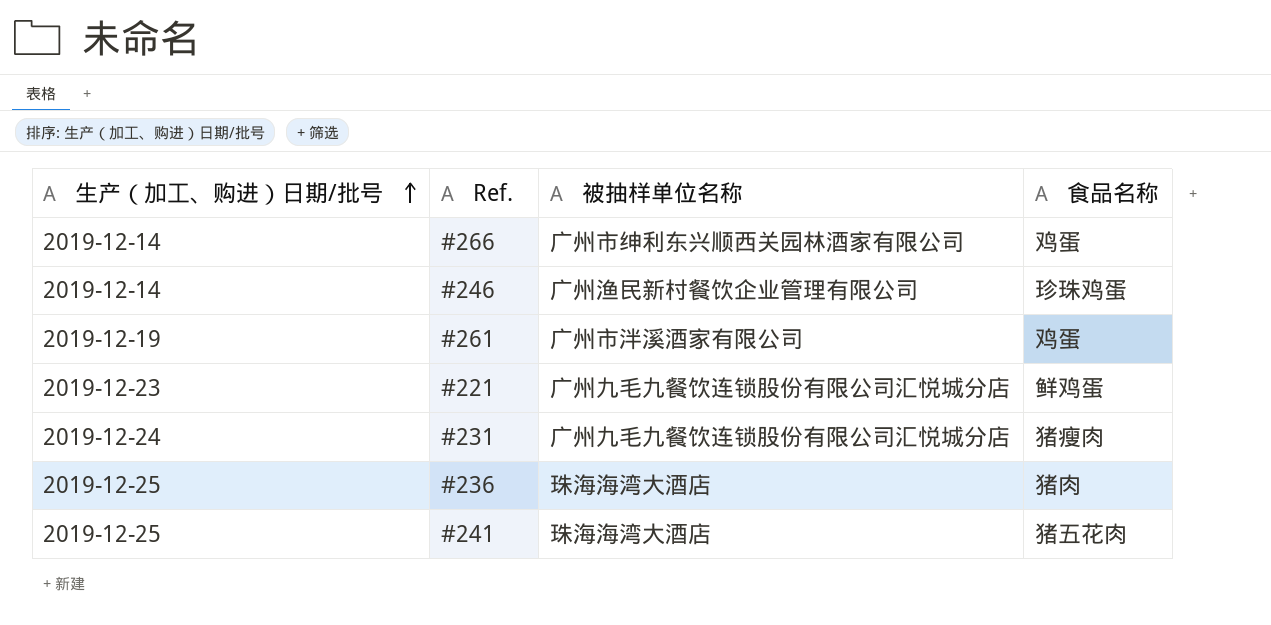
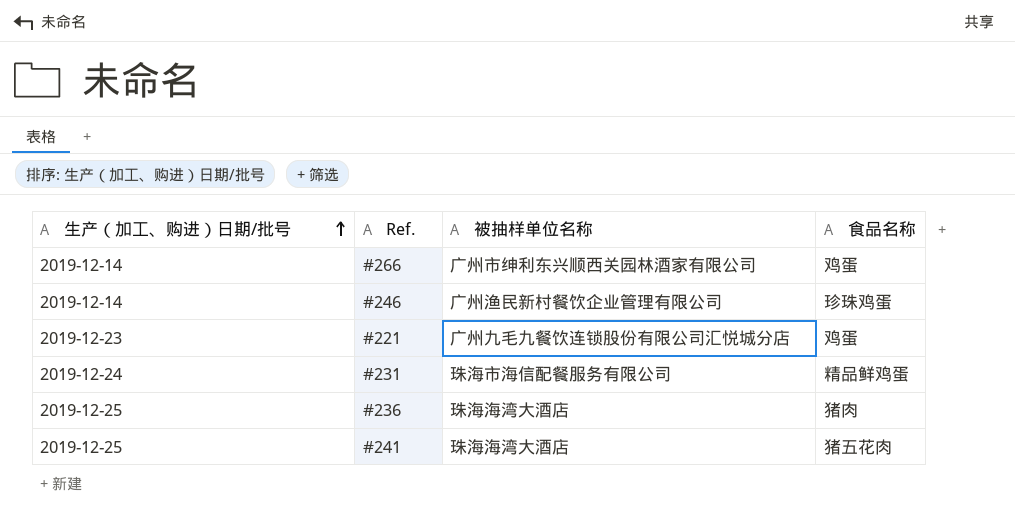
row #261: 2019-12-19 | 广州市泮溪酒家有限公司 | 鸡蛋 -> none
#221 | 食品名称: 鲜鸡蛋 -> 鸡蛋
#231 | 被抽样单位名称: 广州九毛九餐饮连锁股份有限公司汇悦城分店 -> 珠海市海信配餐服务有限公司
#231 | 食品名称: 猪瘦肉 -> 精品鲜鸡蛋

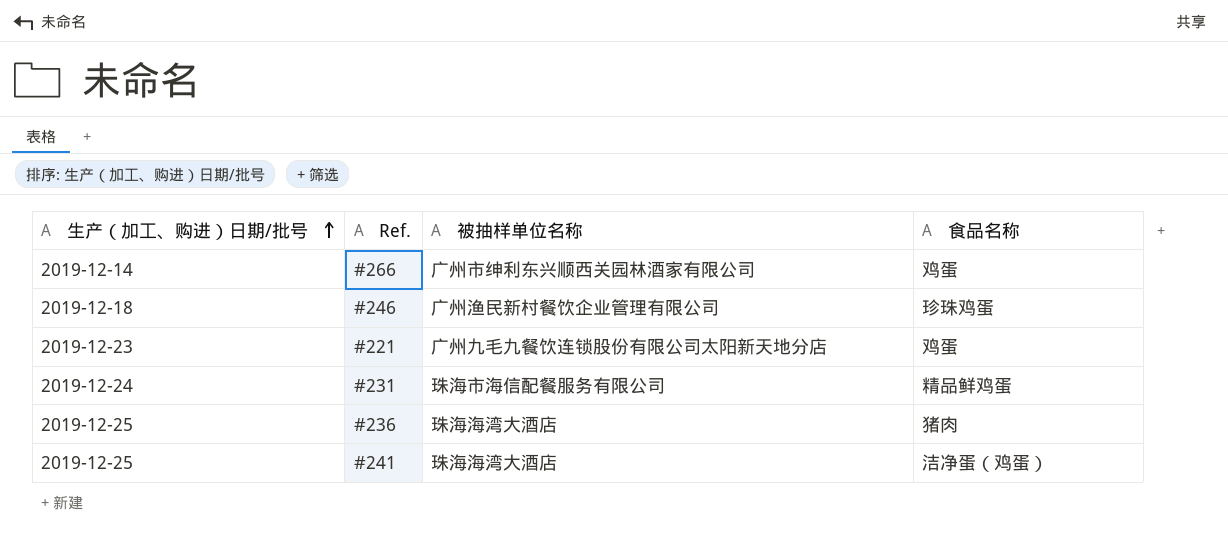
#246 | 生产（加工、购进）日期/批号: 2019-12-14 -> 2019-12-18
#221 | 被抽样单位名称: 广州九毛九餐饮连锁股份有限公司汇悦城分店 -> 广州九毛九餐饮连锁股份有限公司太阳新天地分店
#241 | 食品名称: 猪五花肉 -> 洁净蛋（鸡蛋）

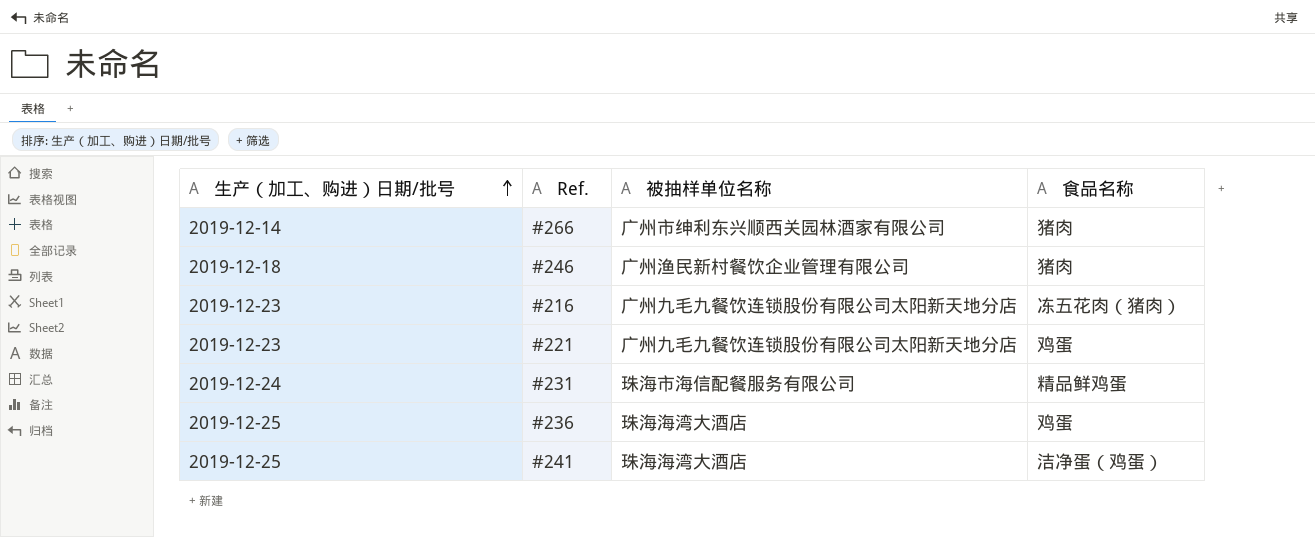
#266 | 食品名称: 鸡蛋 -> 猪肉
#246 | 食品名称: 珍珠鸡蛋 -> 猪肉
row #216: none -> 2019-12-23 | 广州九毛九餐饮连锁股份有限公司太阳新天地分店 | 冻五花肉（猪肉）
#236 | 食品名称: 猪肉 -> 鸡蛋

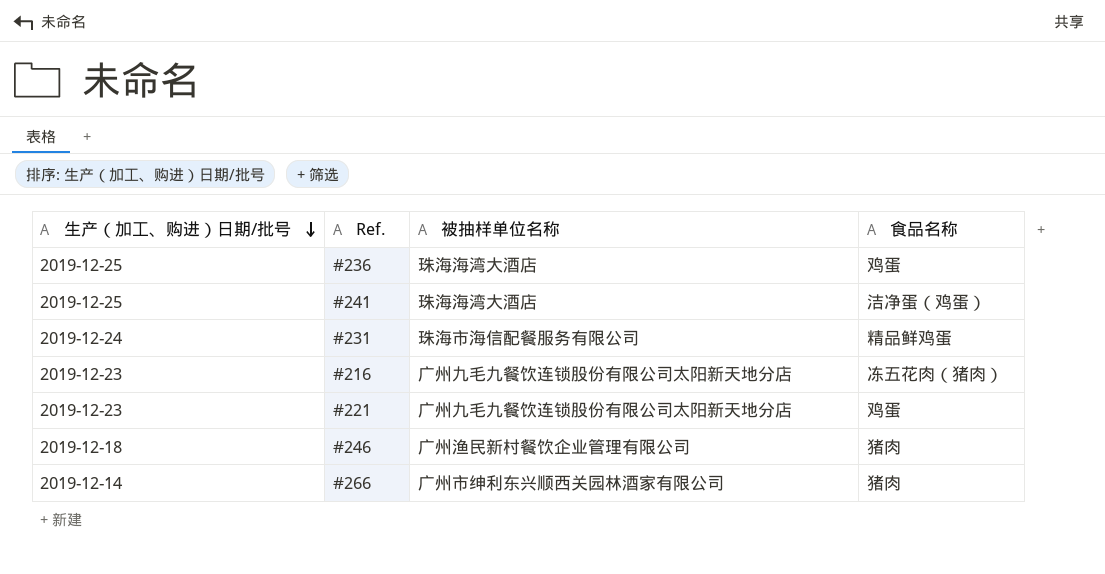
row order: 生产（加工、购进）日期/批号 ascending -> 生产（加工、购进）日期/批号 descending

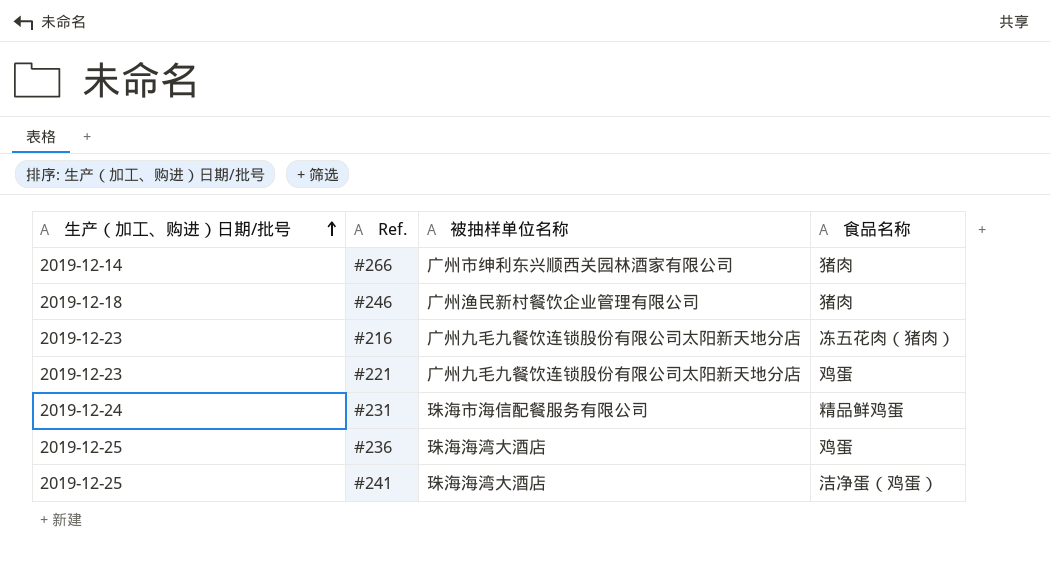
row order: 生产（加工、购进）日期/批号 descending -> 生产（加工、购进）日期/批号 ascending

